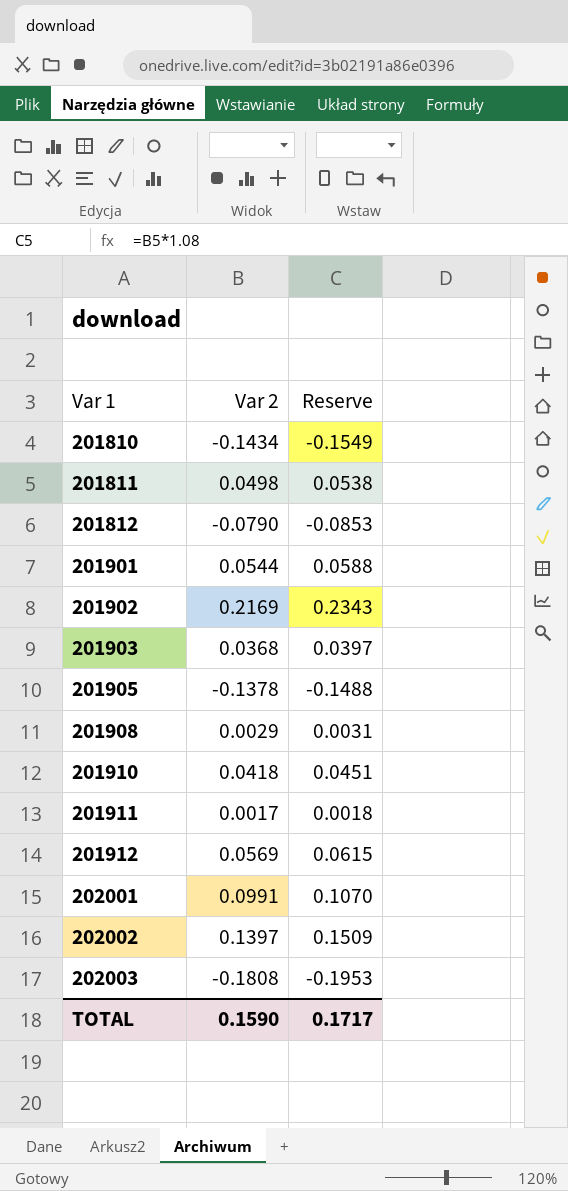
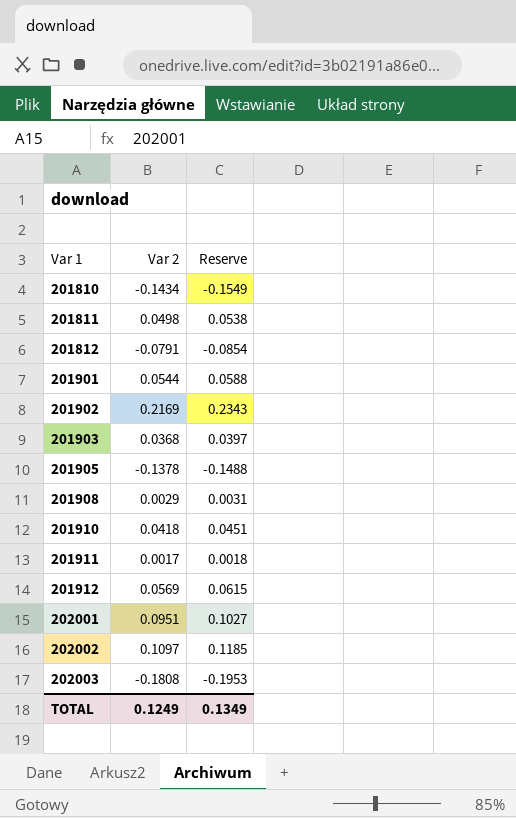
201812 | Var 2: -0.0790 -> -0.0791
201812 | Reserve: -0.0853 -> -0.0854
202001 | Var 2: 0.0991 -> 0.0951
202001 | Reserve: 0.1070 -> 0.1027
202002 | Var 2: 0.1397 -> 0.1097
202002 | Reserve: 0.1509 -> 0.1185
TOTAL | Var 2: 0.1590 -> 0.1249
TOTAL | Reserve: 0.1717 -> 0.1349

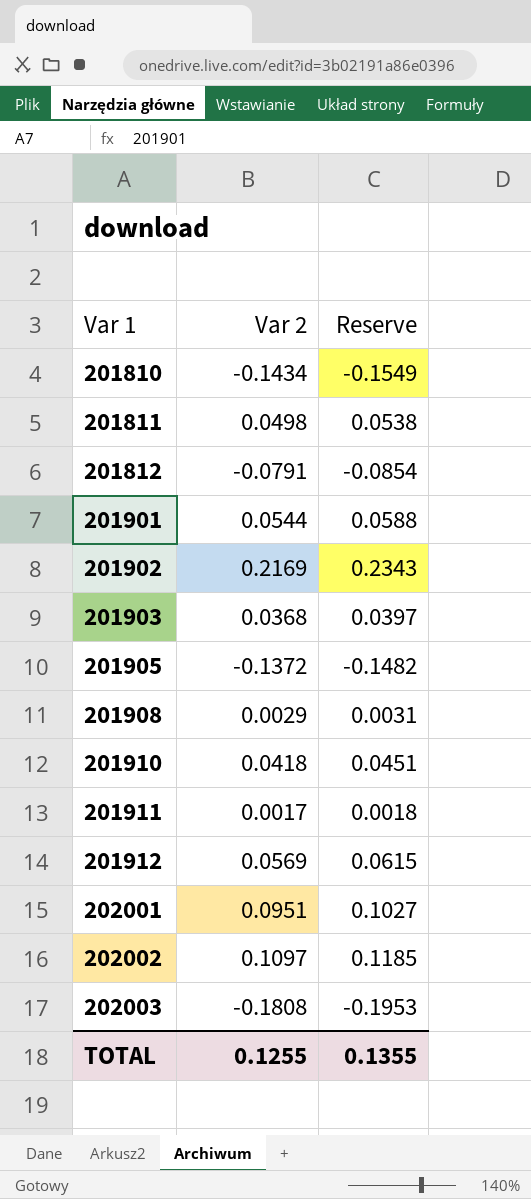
201905 | Var 2: -0.1378 -> -0.1372
201905 | Reserve: -0.1488 -> -0.1482
TOTAL | Var 2: 0.1249 -> 0.1255
TOTAL | Reserve: 0.1349 -> 0.1355

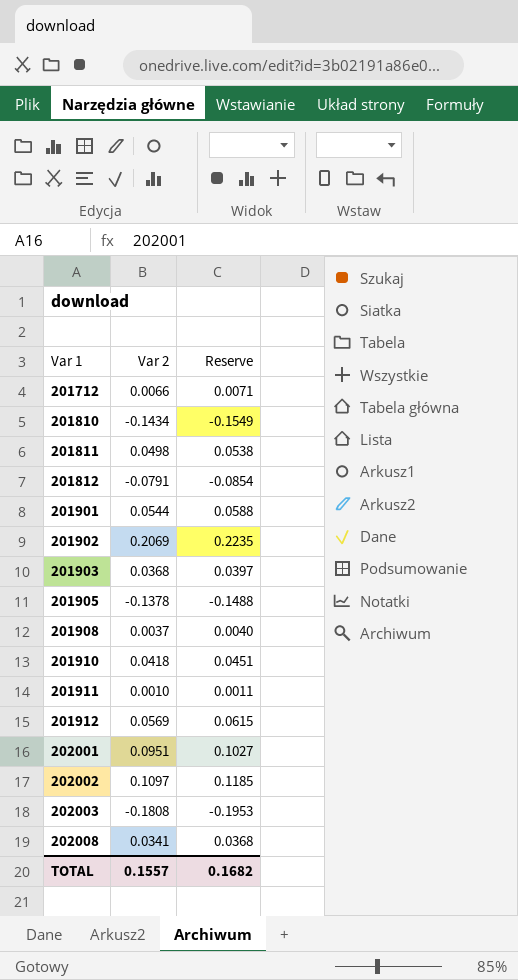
row 201712: none -> 0.0066 | 0.0071
201902 | Var 2: 0.2169 -> 0.2069
201902 | Reserve: 0.2343 -> 0.2235
201905 | Var 2: -0.1372 -> -0.1378
201905 | Reserve: -0.1482 -> -0.1488
201908 | Var 2: 0.0029 -> 0.0037
201908 | Reserve: 0.0031 -> 0.0040
201911 | Var 2: 0.0017 -> 0.0010
201911 | Reserve: 0.0018 -> 0.0011
row 202008: none -> 0.0341 | 0.0368
TOTAL | Var 2: 0.1255 -> 0.1557
TOTAL | Reserve: 0.1355 -> 0.1682

